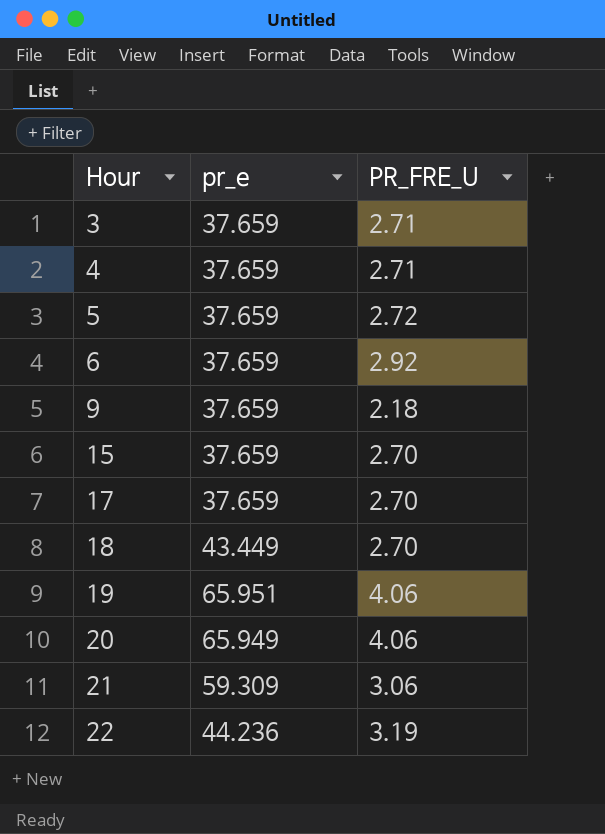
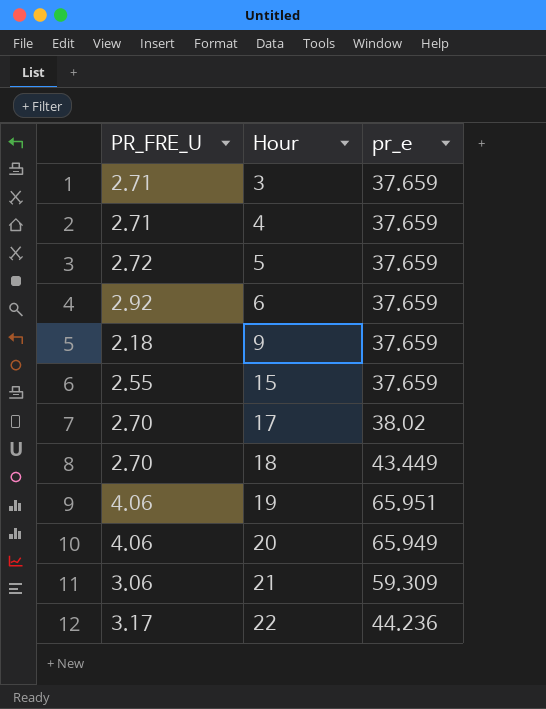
column PR_FRE_U | position: 3 -> 1
15 | PR_FRE_U: 2.70 -> 2.55
17 | pr_e: 37.659 -> 38.02
22 | PR_FRE_U: 3.19 -> 3.17

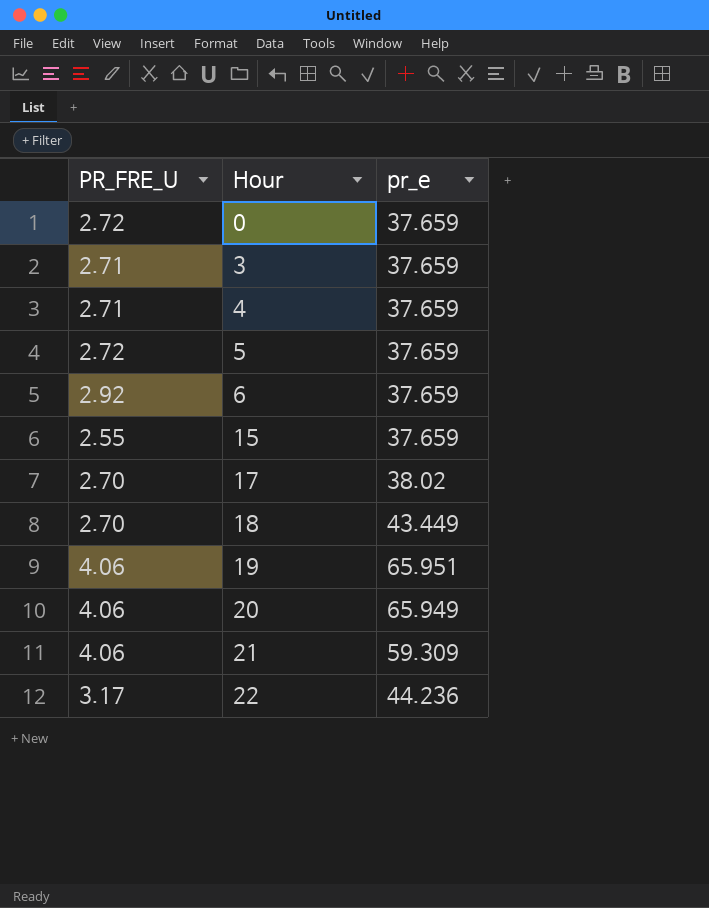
row 9: 2.18 | 37.659 -> none
row 0: none -> 2.72 | 37.659
21 | PR_FRE_U: 3.06 -> 4.06

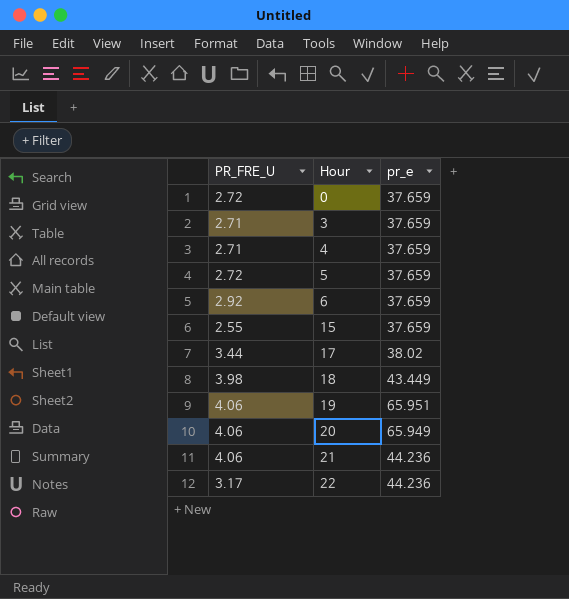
17 | PR_FRE_U: 2.70 -> 3.44
18 | PR_FRE_U: 2.70 -> 3.98
21 | pr_e: 59.309 -> 44.236

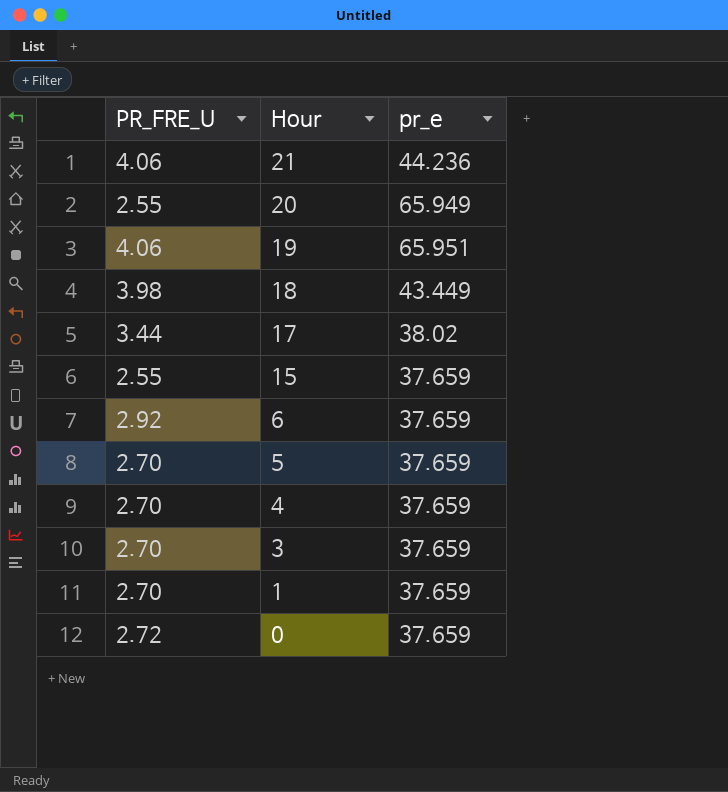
row order: Hour ascending -> Hour descending
row 22: 3.17 | 44.236 -> none
20 | PR_FRE_U: 4.06 -> 2.55
5 | PR_FRE_U: 2.72 -> 2.70
4 | PR_FRE_U: 2.71 -> 2.70
3 | PR_FRE_U: 2.71 -> 2.70
row 1: none -> 2.70 | 37.659

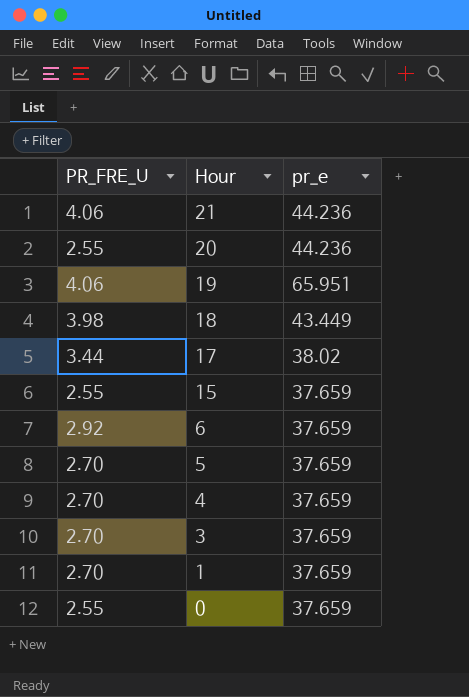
20 | pr_e: 65.949 -> 44.236
0 | PR_FRE_U: 2.72 -> 2.55

